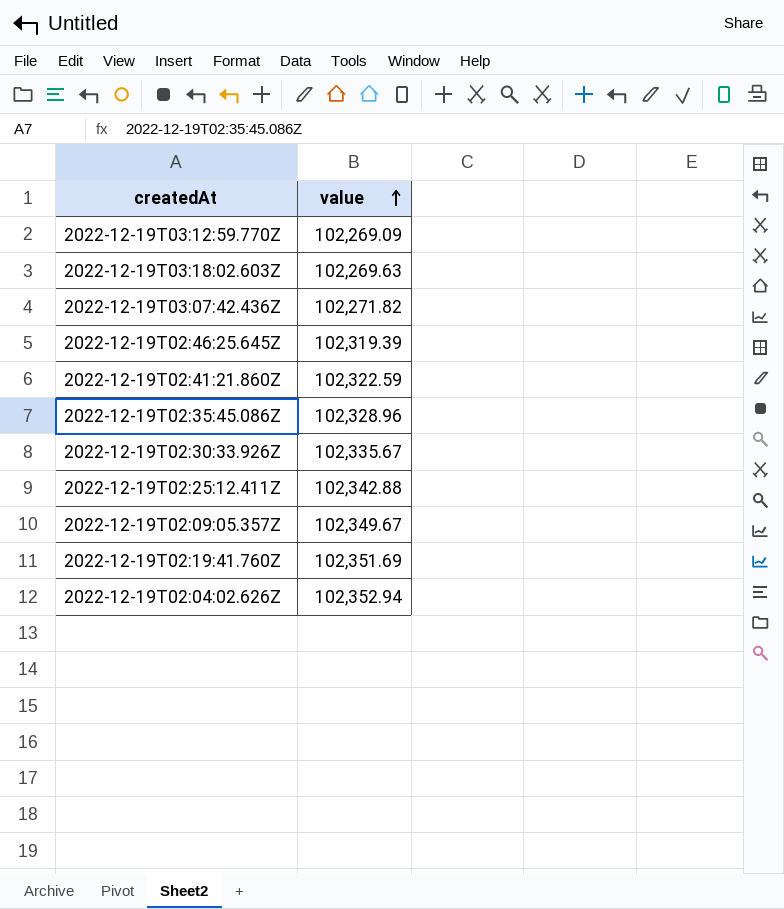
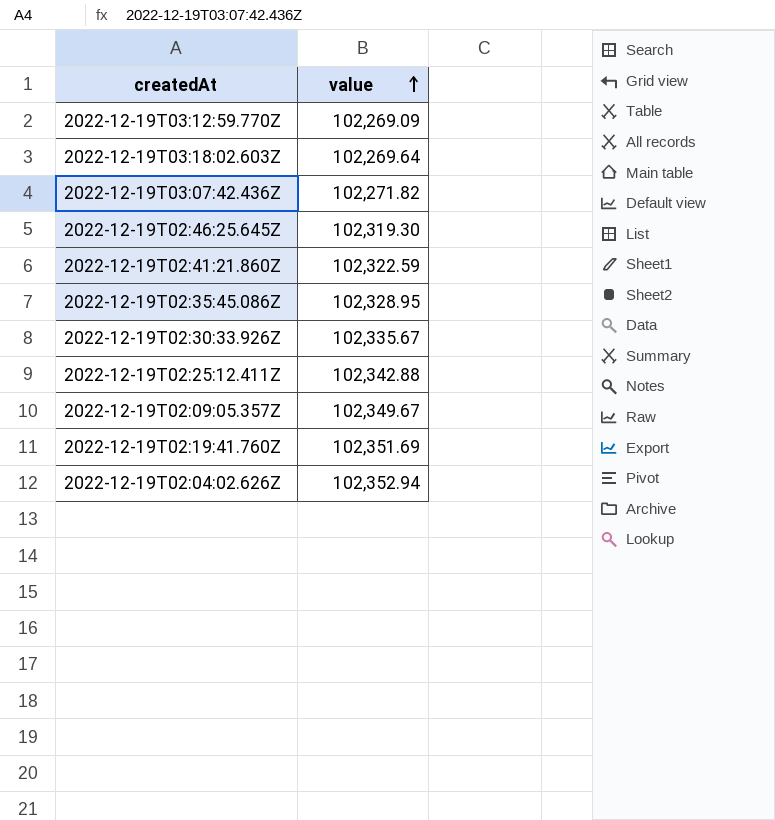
2022-12-19T03:18:02.603Z | value: 102,269.63 -> 102,269.64
2022-12-19T02:46:25.645Z | value: 102,319.39 -> 102,319.30
2022-12-19T02:35:45.086Z | value: 102,328.96 -> 102,328.95

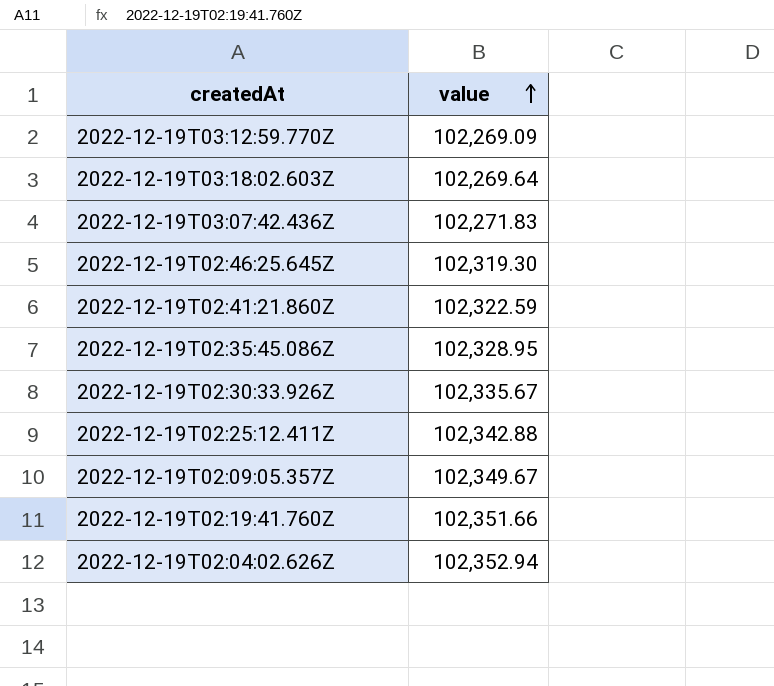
2022-12-19T03:07:42.436Z | value: 102,271.82 -> 102,271.83
2022-12-19T02:19:41.760Z | value: 102,351.69 -> 102,351.66

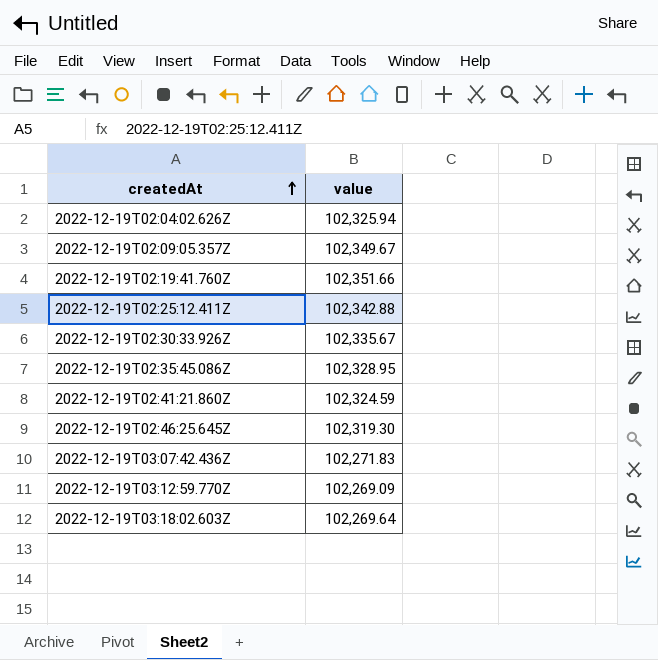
row order: value ascending -> createdAt ascending
2022-12-19T02:04:02.626Z | value: 102,352.94 -> 102,325.94
2022-12-19T02:41:21.860Z | value: 102,322.59 -> 102,324.59

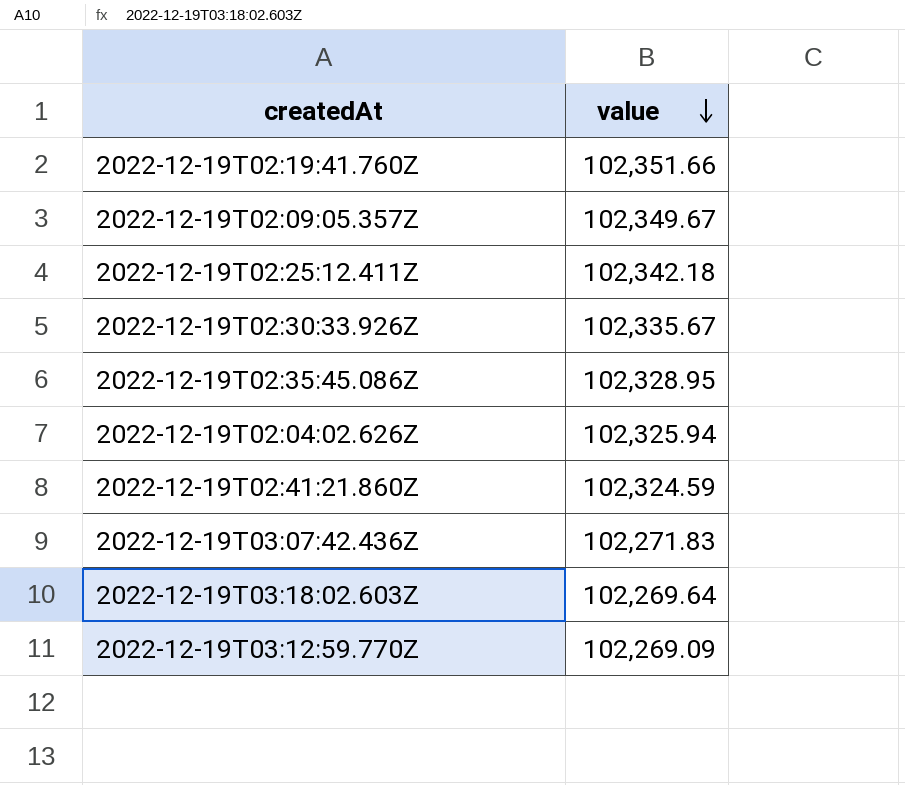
row order: createdAt ascending -> value descending
row 2022-12-19T02:46:25.645Z: 102,319.30 -> none
2022-12-19T02:25:12.411Z | value: 102,342.88 -> 102,342.18

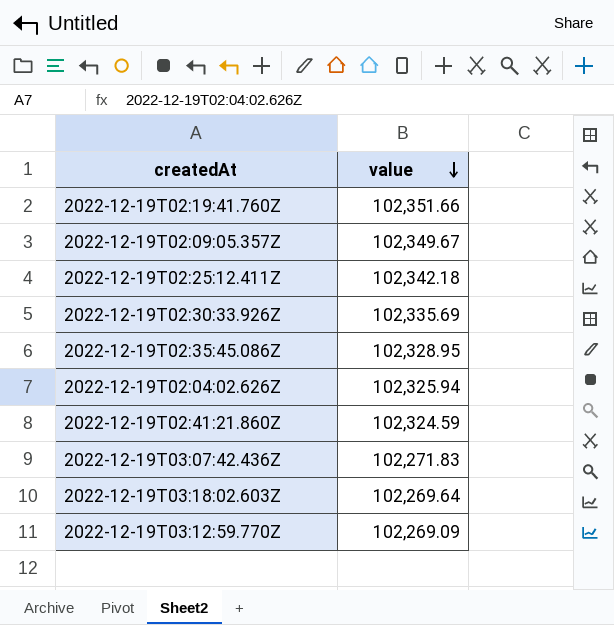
2022-12-19T02:30:33.926Z | value: 102,335.67 -> 102,335.69

